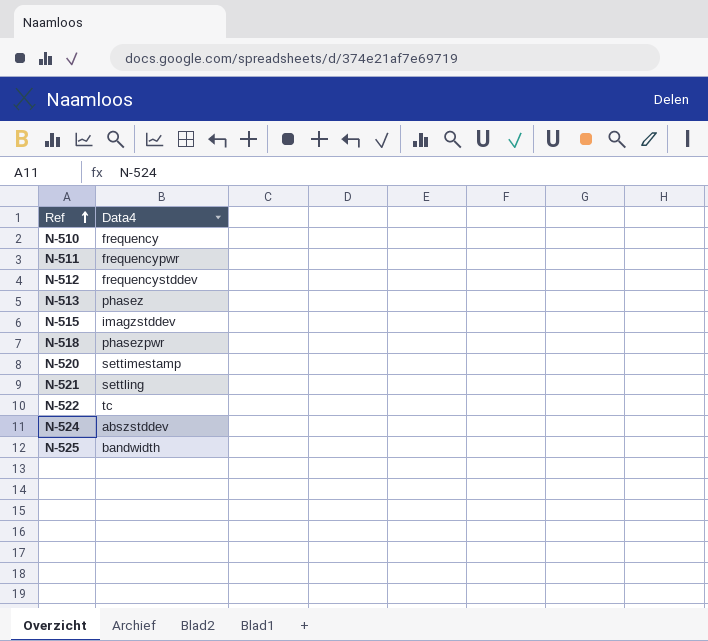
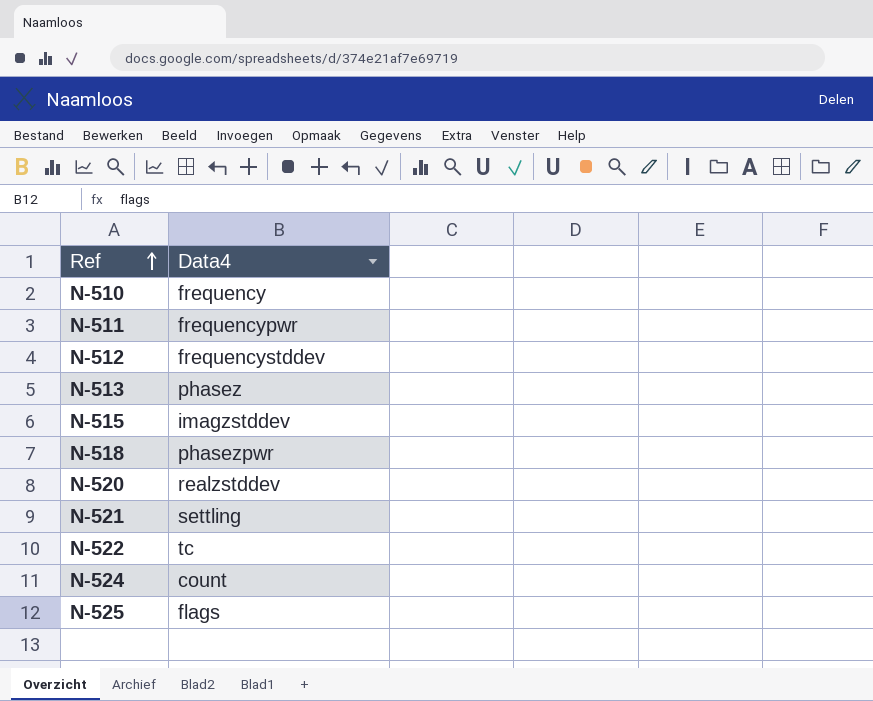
N-520 | Data4: settimestamp -> realzstddev
N-524 | Data4: abszstddev -> count
N-525 | Data4: bandwidth -> flags

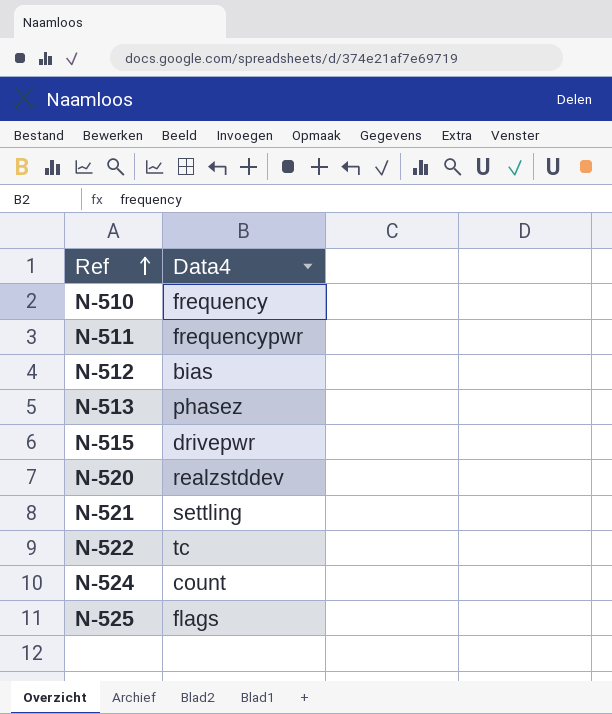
row N-518: phasezpwr -> none
N-512 | Data4: frequencystddev -> bias
N-515 | Data4: imagzstddev -> drivepwr

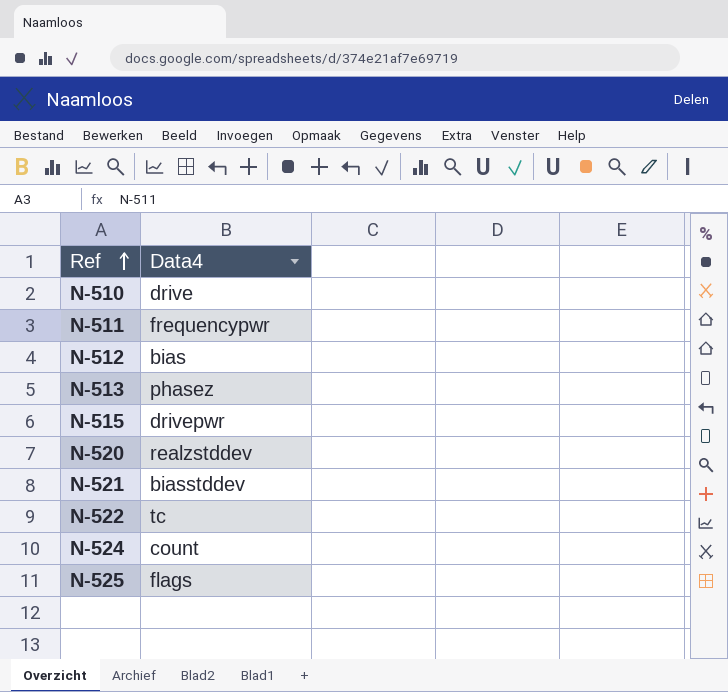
N-510 | Data4: frequency -> drive
N-521 | Data4: settling -> biasstddev

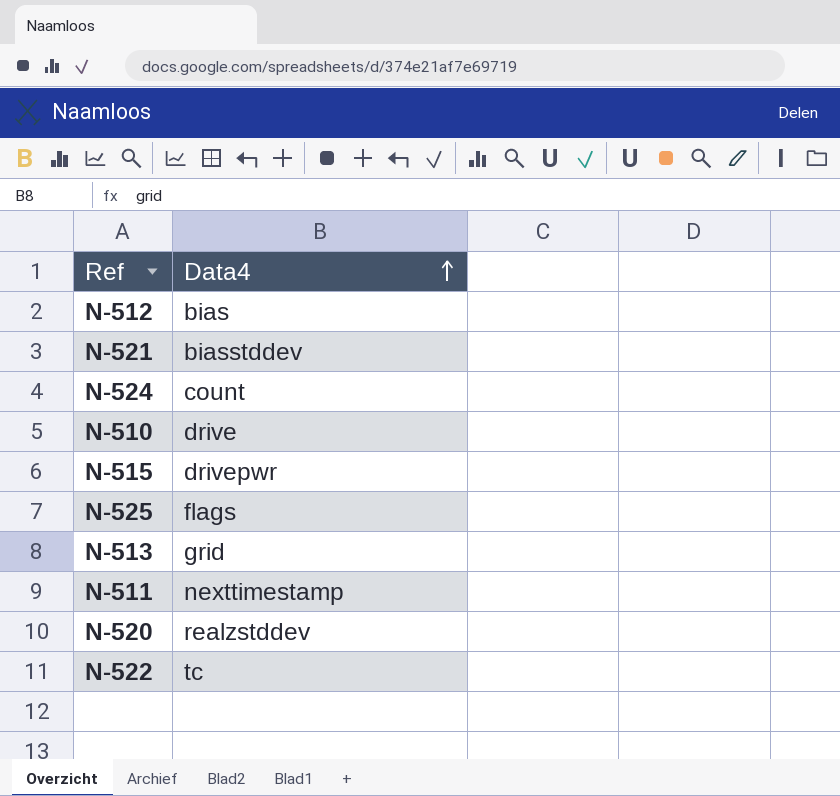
row order: Ref ascending -> Data4 ascending
N-513 | Data4: phasez -> grid
N-511 | Data4: frequencypwr -> nexttimestamp

